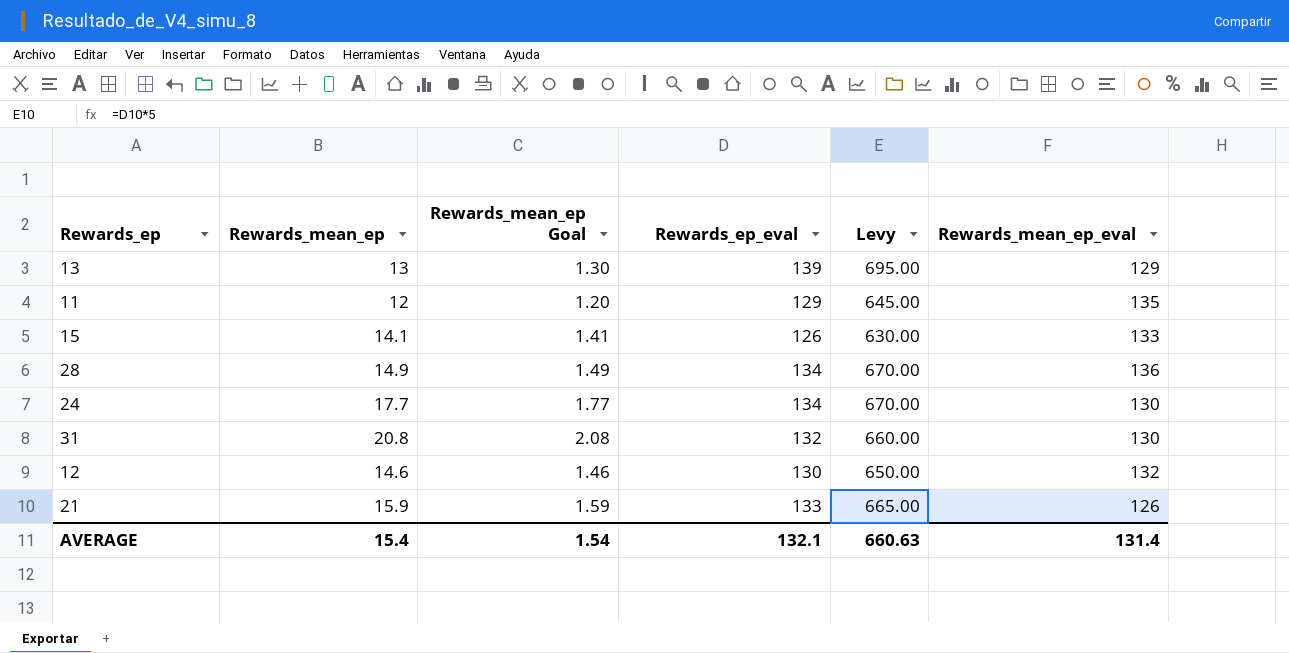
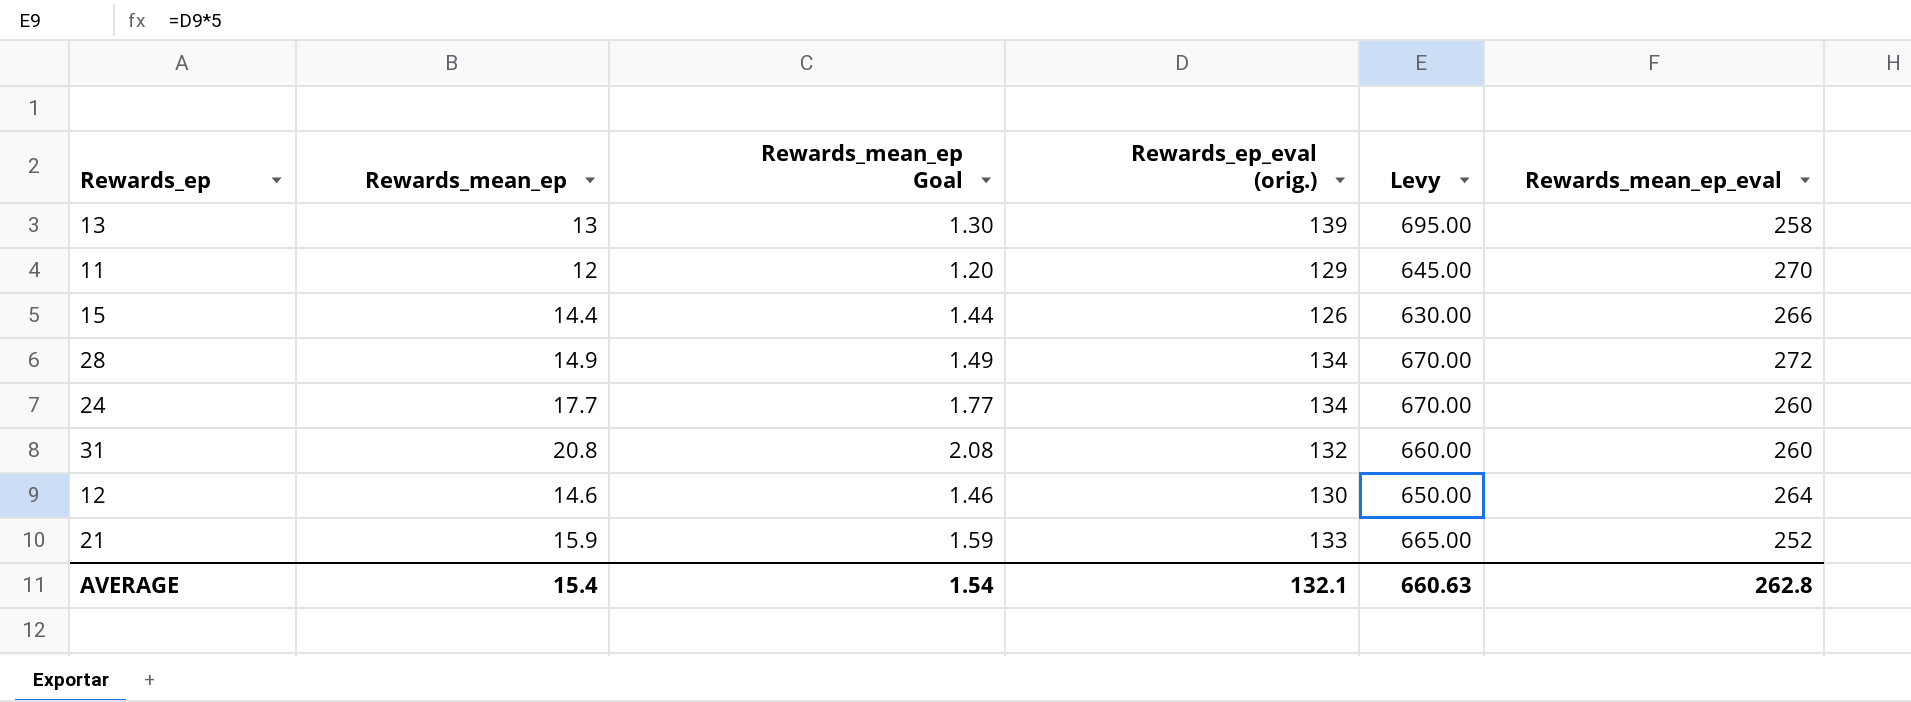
column name: Rewards_ep_eval -> Rewards_ep_eval (orig.)
13 | Rewards_mean_ep_eval: 129 -> 258
11 | Rewards_mean_ep_eval: 135 -> 270
15 | Rewards_mean_ep: 14.1 -> 14.4
15 | Rewards_mean_ep Goal: 1.41 -> 1.44
15 | Rewards_mean_ep_eval: 133 -> 266
28 | Rewards_mean_ep_eval: 136 -> 272
24 | Rewards_mean_ep_eval: 130 -> 260
31 | Rewards_mean_ep_eval: 130 -> 260
12 | Rewards_mean_ep_eval: 132 -> 264
21 | Rewards_mean_ep_eval: 126 -> 252
AVERAGE | Rewards_mean_ep_eval: 131.4 -> 262.8

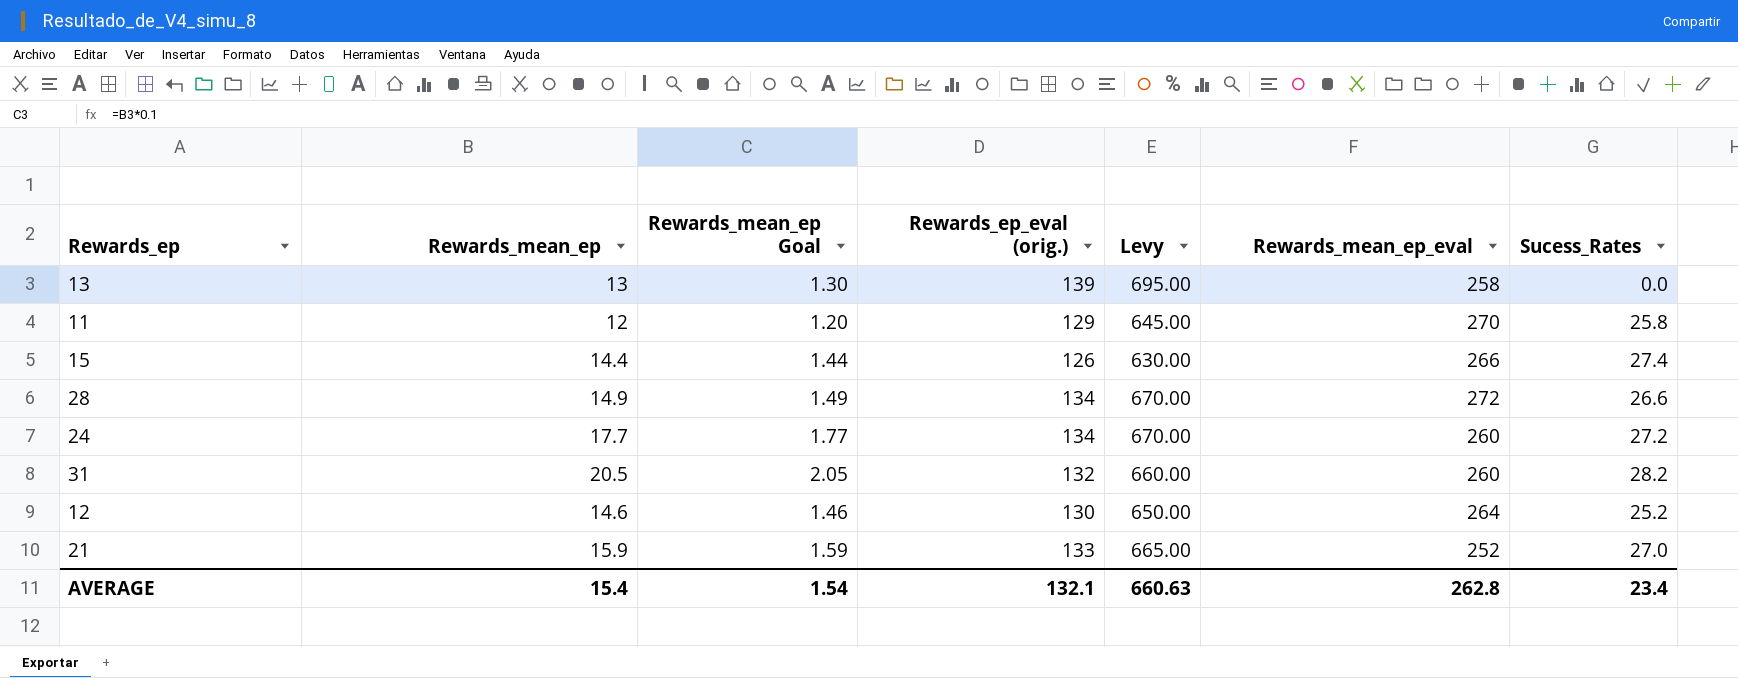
column Sucess_Rates | position: none -> 7
31 | Rewards_mean_ep: 20.8 -> 20.5
31 | Rewards_mean_ep Goal: 2.08 -> 2.05

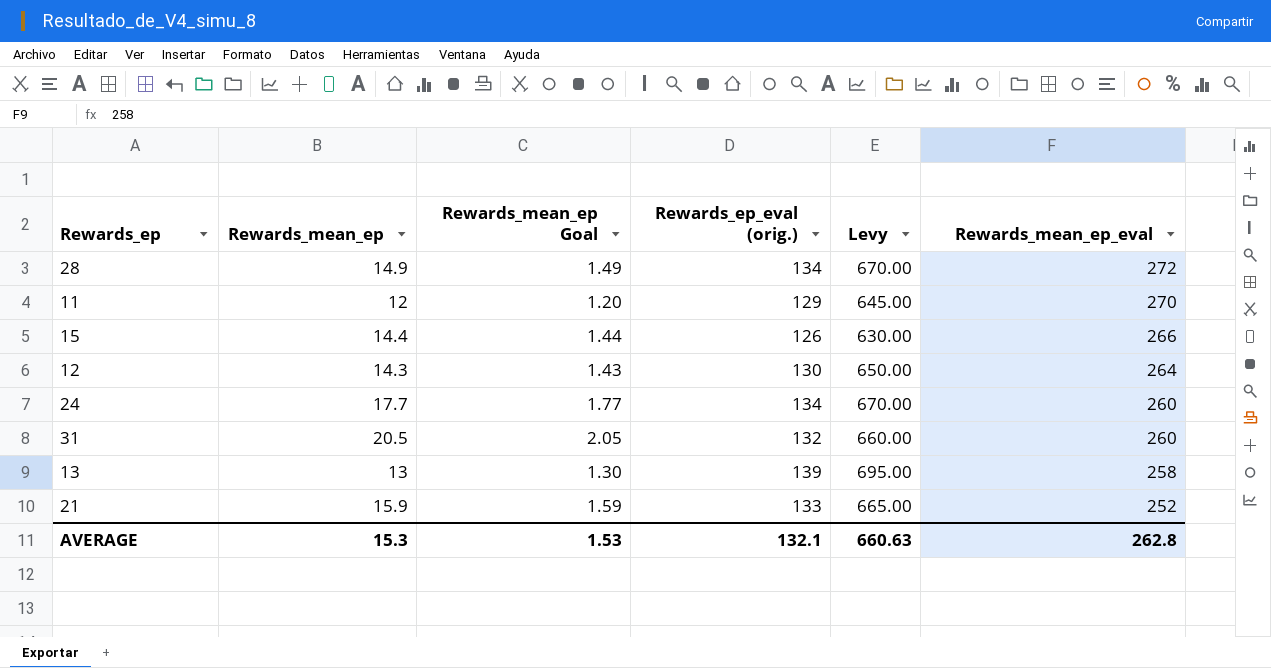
row order: none -> Rewards_mean_ep_eval descending
column Sucess_Rates | position: 7 -> none
12 | Rewards_mean_ep: 14.6 -> 14.3
12 | Rewards_mean_ep Goal: 1.46 -> 1.43
AVERAGE | Rewards_mean_ep: 15.4 -> 15.3
AVERAGE | Rewards_mean_ep Goal: 1.54 -> 1.53

